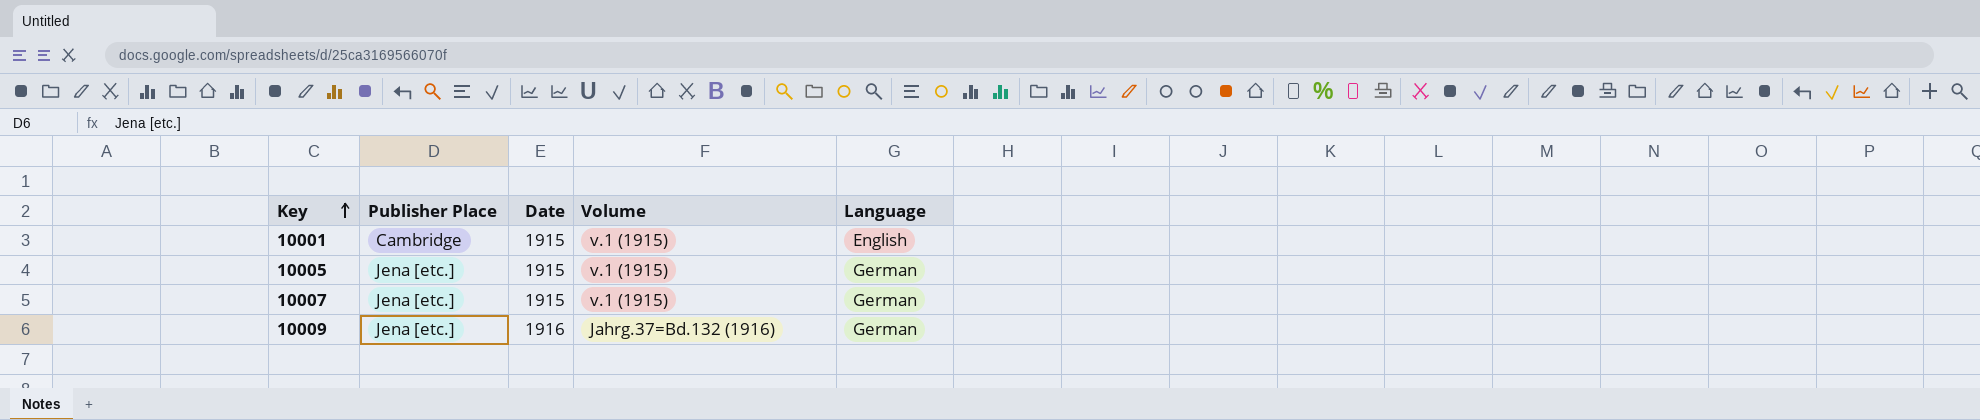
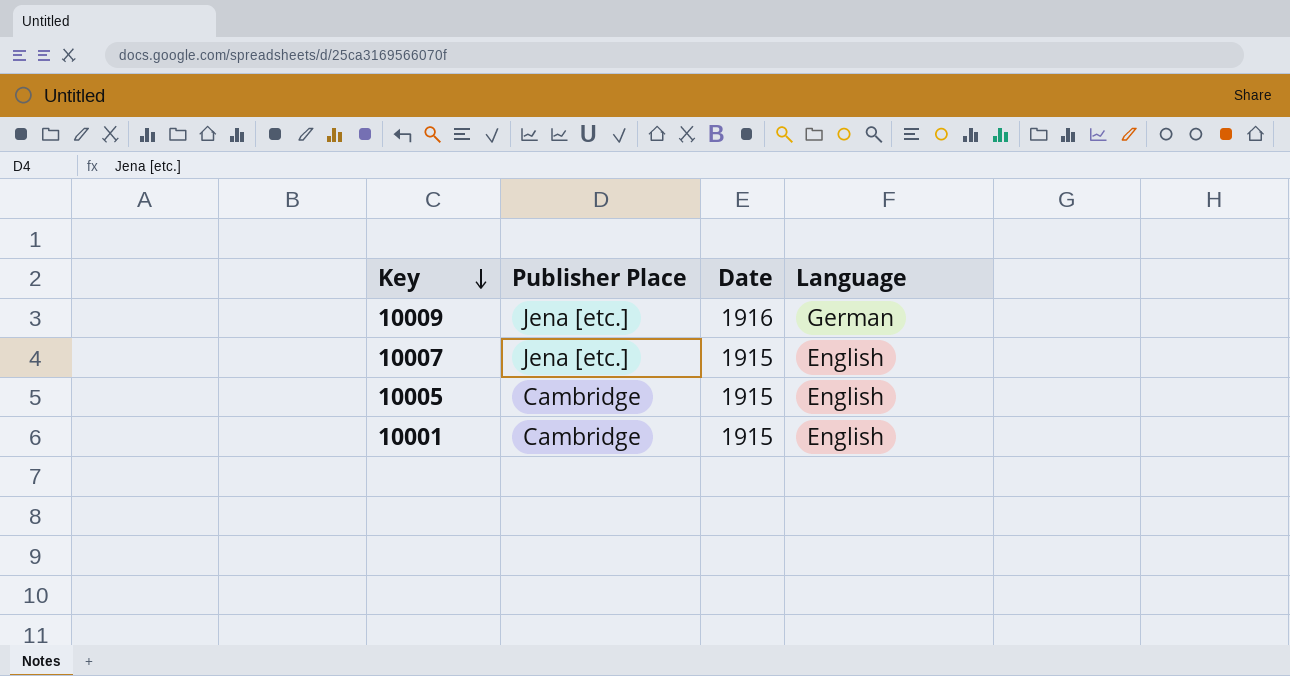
row order: Key ascending -> Key descending
column Volume | position: 4 -> none
10007 | Language: German -> English
10005 | Publisher Place: Jena [etc.] -> Cambridge
10005 | Language: German -> English

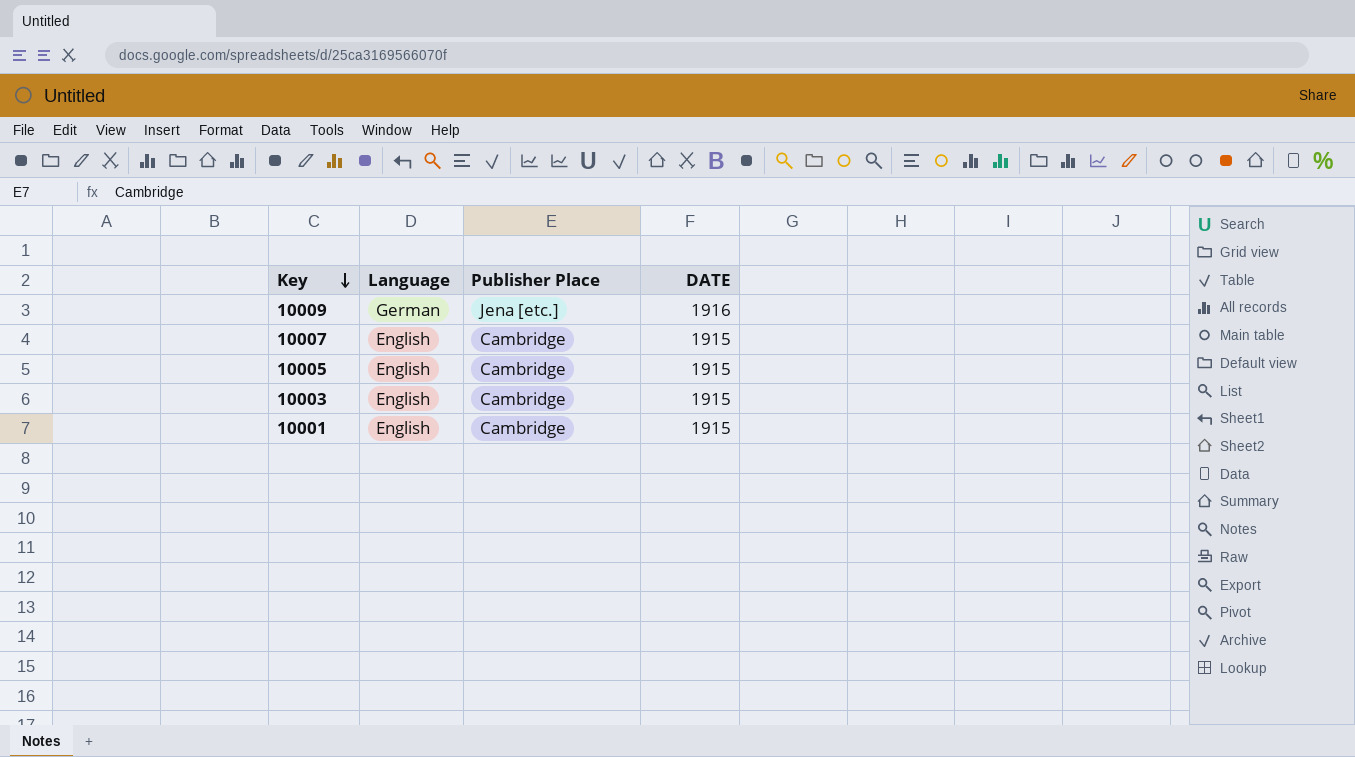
column Language | position: 4 -> 2
column name: Date -> DATE
10007 | Publisher Place: Jena [etc.] -> Cambridge
row 10003: none -> English | Cambridge | 1915

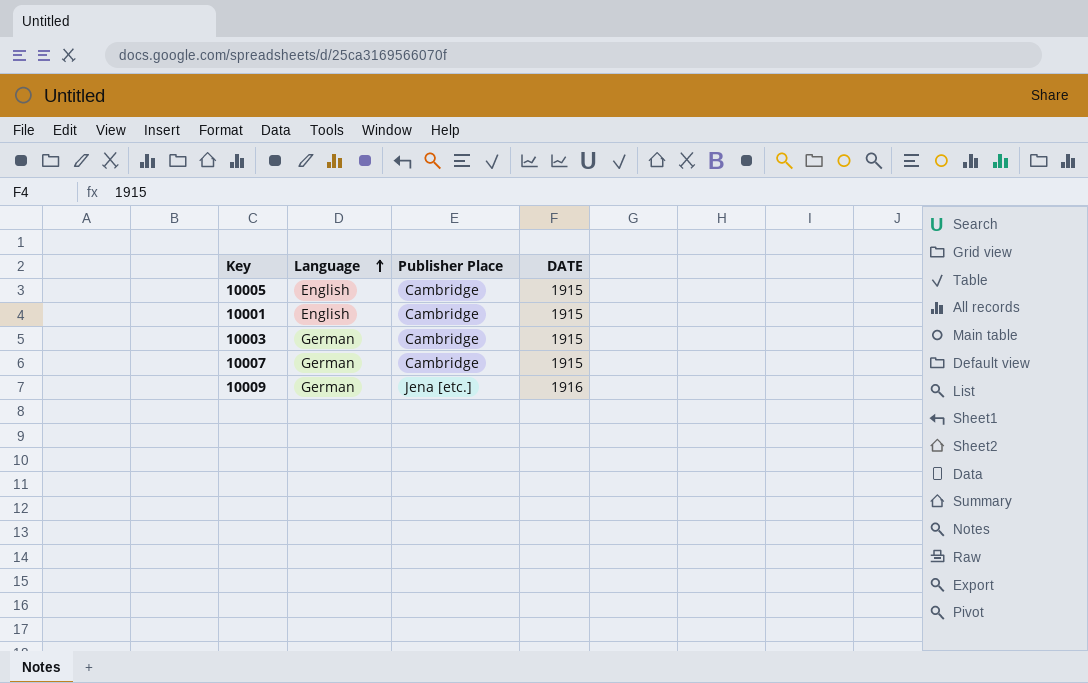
row order: Key descending -> Language ascending
10003 | Language: English -> German
10007 | Language: English -> German

